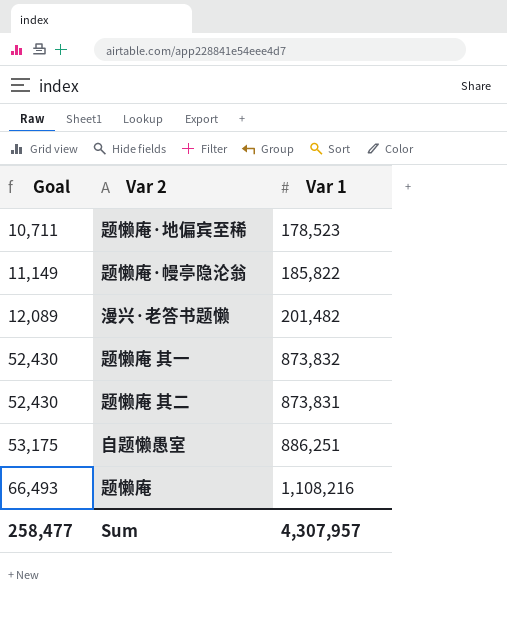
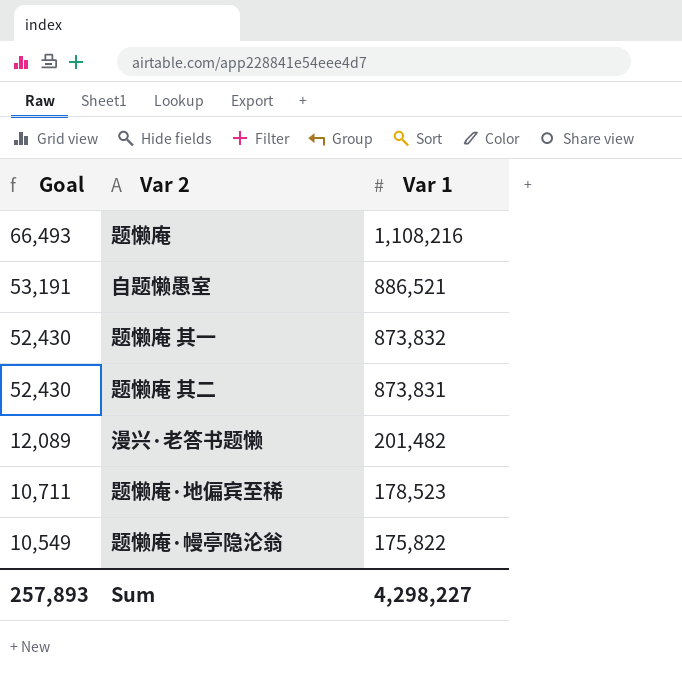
row order: Goal ascending -> Goal descending
自题懒愚室 | Goal: 53,175 -> 53,191
自题懒愚室 | Var 1: 886,251 -> 886,521
题懒庵·幔亭隐沦翁 | Goal: 11,149 -> 10,549
题懒庵·幔亭隐沦翁 | Var 1: 185,822 -> 175,822
Sum | Goal: 258,477 -> 257,893
Sum | Var 1: 4,307,957 -> 4,298,227

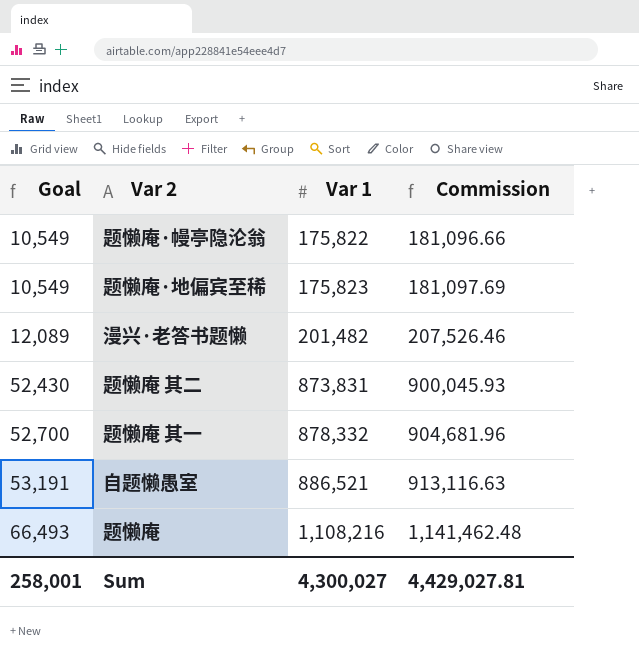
row order: Goal descending -> Goal ascending
column Commission | formula: none -> [Var 1] * 1.03
题懒庵·地偏宾至稀 | Goal: 10,711 -> 10,549
题懒庵·地偏宾至稀 | Var 1: 178,523 -> 175,823
题懒庵 其一 | Goal: 52,430 -> 52,700
题懒庵 其一 | Var 1: 873,832 -> 878,332
Sum | Goal: 257,893 -> 258,001
Sum | Var 1: 4,298,227 -> 4,300,027

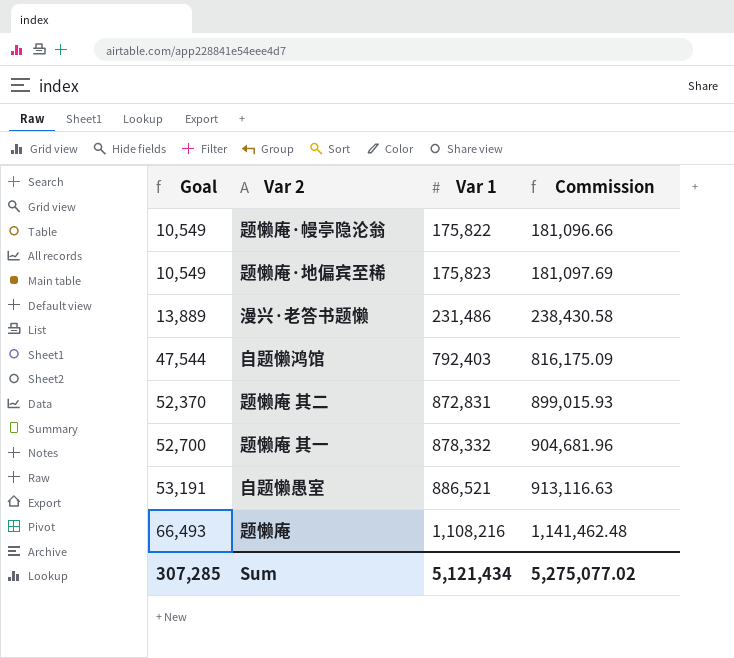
漫兴·老答书题懒 | Goal: 12,089 -> 13,889
漫兴·老答书题懒 | Var 1: 201,482 -> 231,486
漫兴·老答书题懒 | Commission: 207,526.46 -> 238,430.58
row 自题懒鸿馆: none -> 47,544 | 792,403 | 816,175.09
题懒庵 其二 | Goal: 52,430 -> 52,370
题懒庵 其二 | Var 1: 873,831 -> 872,831
题懒庵 其二 | Commission: 900,045.93 -> 899,015.93
Sum | Goal: 258,001 -> 307,285
Sum | Var 1: 4,300,027 -> 5,121,434
Sum | Commission: 4,429,027.81 -> 5,275,077.02

